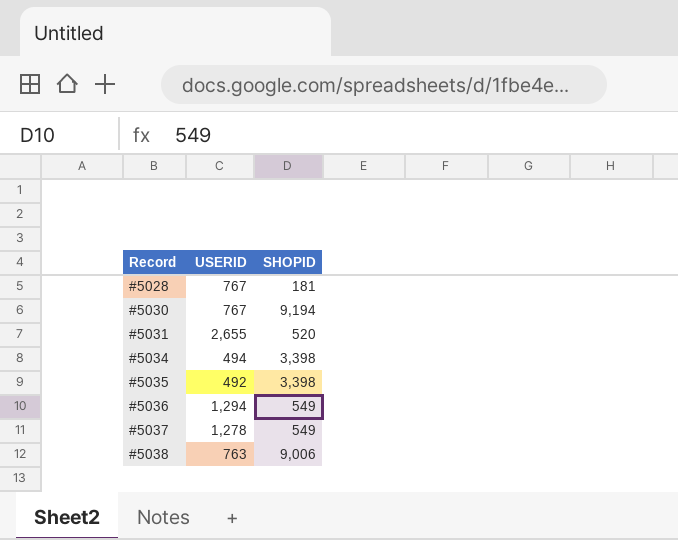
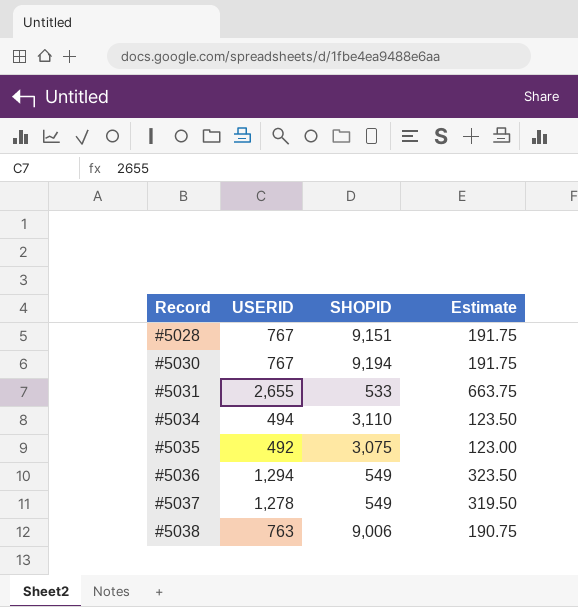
column Estimate | formula: none -> [USERID] * 0.25
#5028 | SHOPID: 181 -> 9,151
#5031 | SHOPID: 520 -> 533
#5034 | SHOPID: 3,398 -> 3,110
#5035 | SHOPID: 3,398 -> 3,075

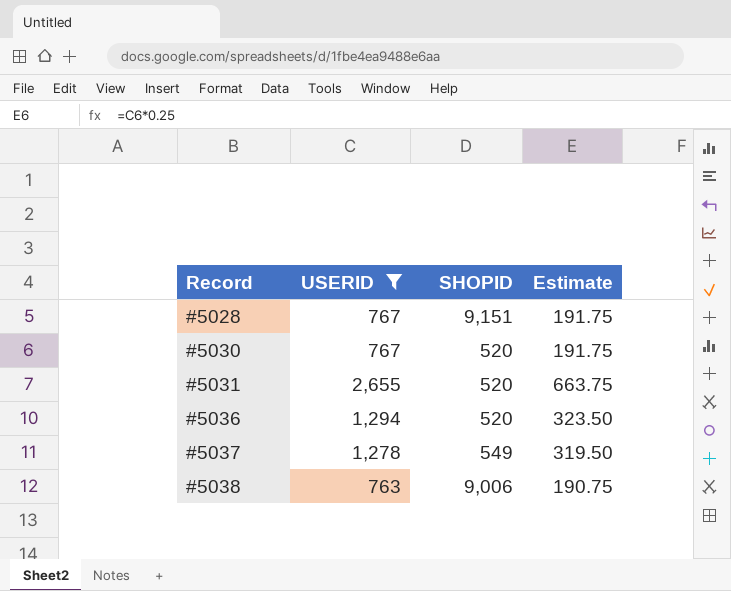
filter: none -> USERID >= 763
#5030 | SHOPID: 9,194 -> 520
#5031 | SHOPID: 533 -> 520
#5036 | SHOPID: 549 -> 520

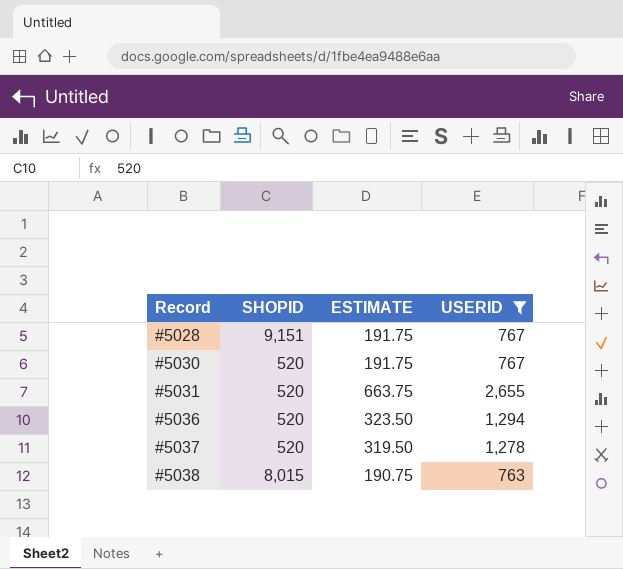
column name: Estimate -> ESTIMATE
column USERID | position: 2 -> 4
#5037 | SHOPID: 549 -> 520
#5038 | SHOPID: 9,006 -> 8,015

